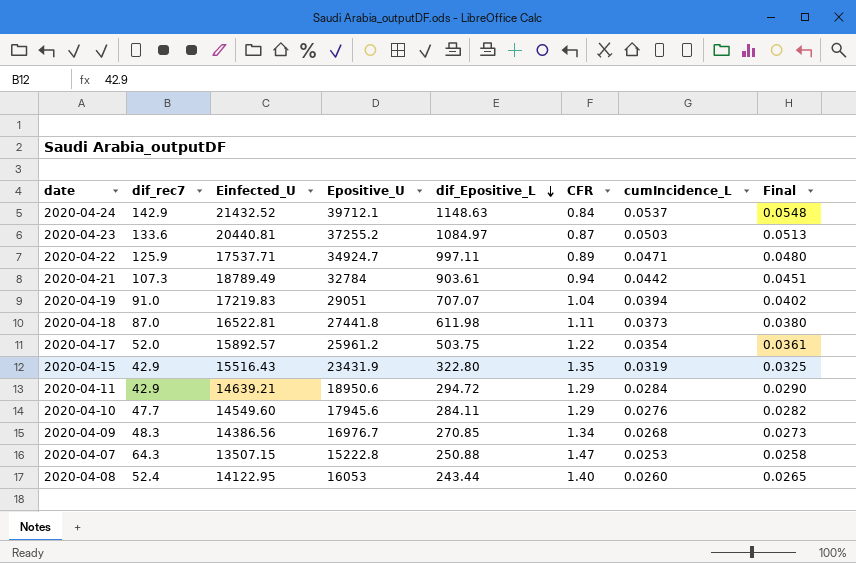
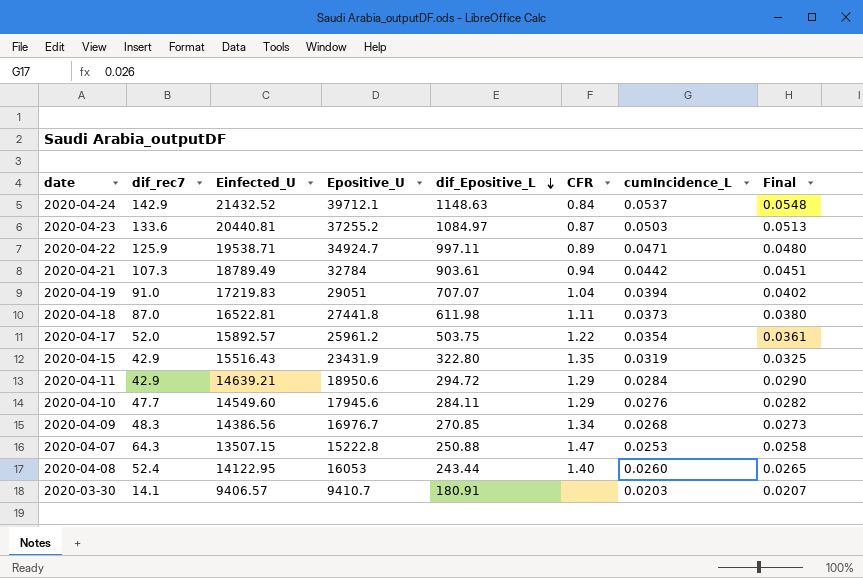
2020-04-22 | Einfected_U: 17537.71 -> 19538.71
row 2020-03-30: none -> 14.1 | 9406.57 | 9410.7 | 180.91 | none | 0.0203 | 0.0207

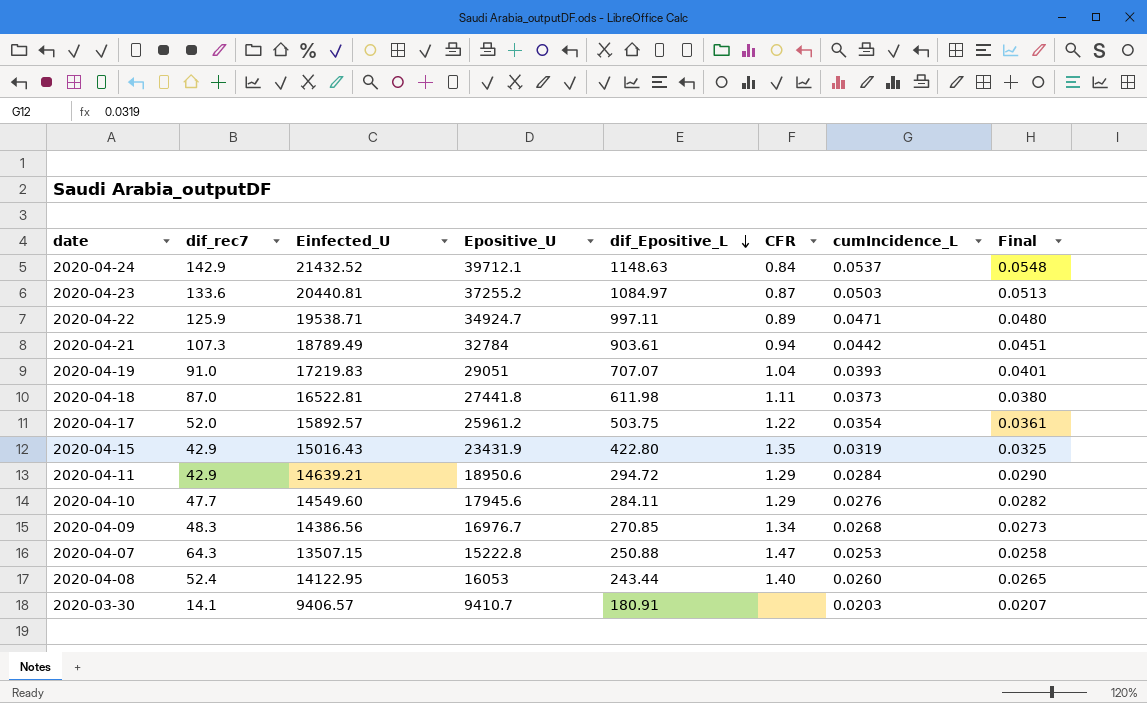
2020-04-19 | cumIncidence_L: 0.0394 -> 0.0393
2020-04-19 | Final: 0.0402 -> 0.0401
2020-04-15 | Einfected_U: 15516.43 -> 15016.43
2020-04-15 | dif_Epositive_L: 322.80 -> 422.80

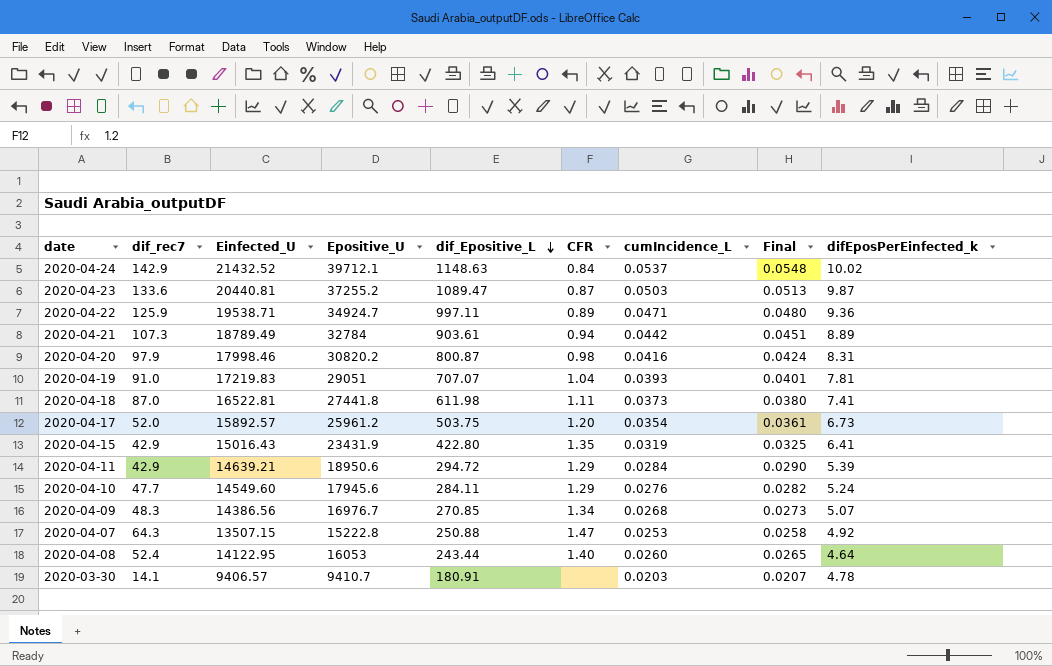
column difEposPerEinfected_k | position: none -> 9
2020-04-23 | dif_Epositive_L: 1084.97 -> 1089.47
row 2020-04-20: none -> 97.9 | 17998.46 | 30820.2 | 800.87 | 0.98 | 0.0416 | 0.0424 | 8.31
2020-04-17 | CFR: 1.22 -> 1.20

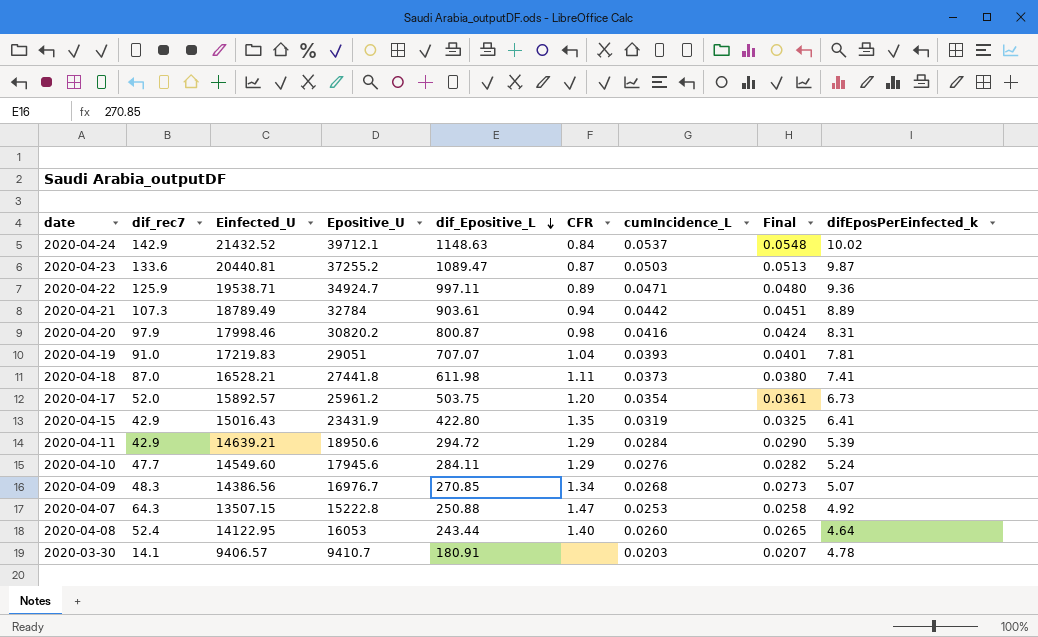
2020-04-18 | Einfected_U: 16522.81 -> 16528.21

